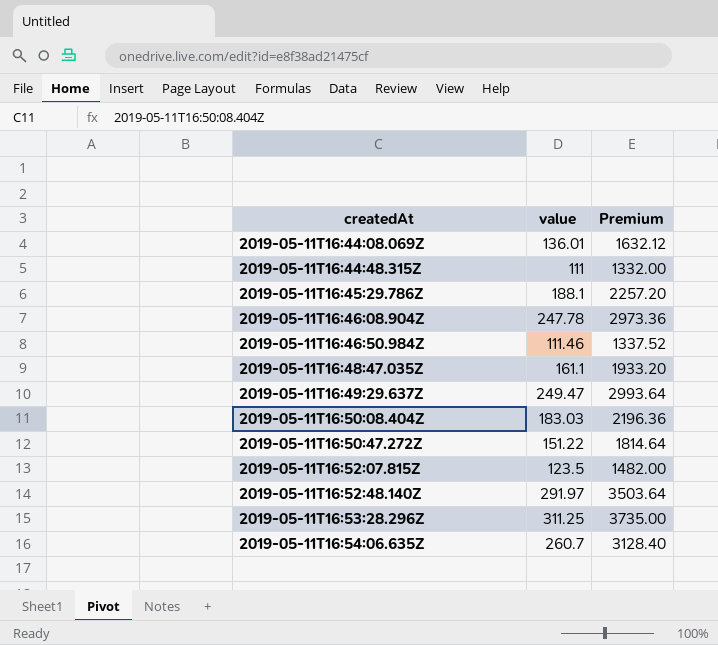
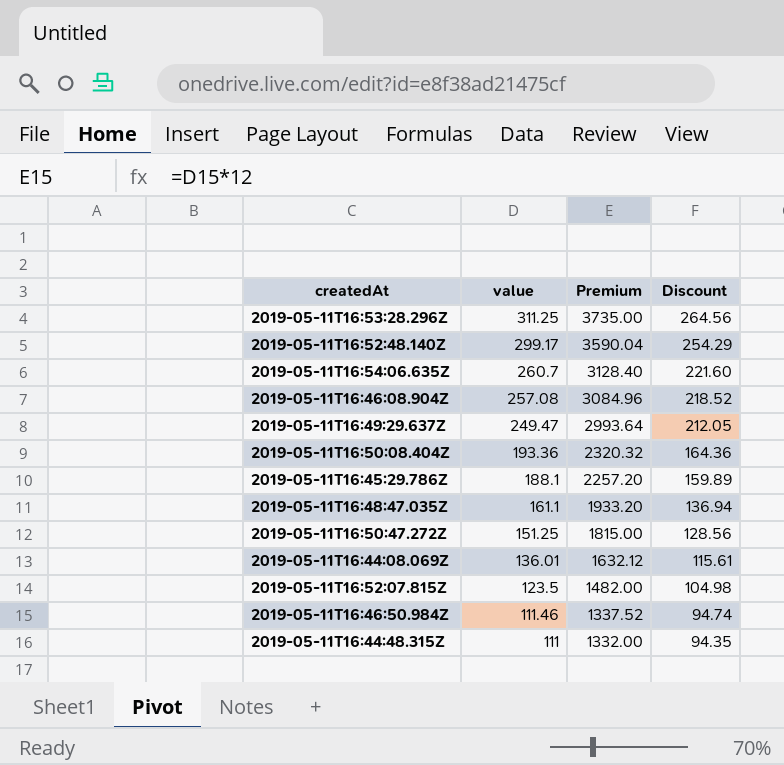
row order: createdAt ascending -> value descending
column Discount | formula: none -> [value] * 0.85
2019-05-11T16:52:48.140Z | value: 291.97 -> 299.17
2019-05-11T16:52:48.140Z | Premium: 3503.64 -> 3590.04
2019-05-11T16:46:08.904Z | value: 247.78 -> 257.08
2019-05-11T16:46:08.904Z | Premium: 2973.36 -> 3084.96
2019-05-11T16:50:08.404Z | value: 183.03 -> 193.36
2019-05-11T16:50:08.404Z | Premium: 2196.36 -> 2320.32
2019-05-11T16:50:47.272Z | value: 151.22 -> 151.25
2019-05-11T16:50:47.272Z | Premium: 1814.64 -> 1815.00

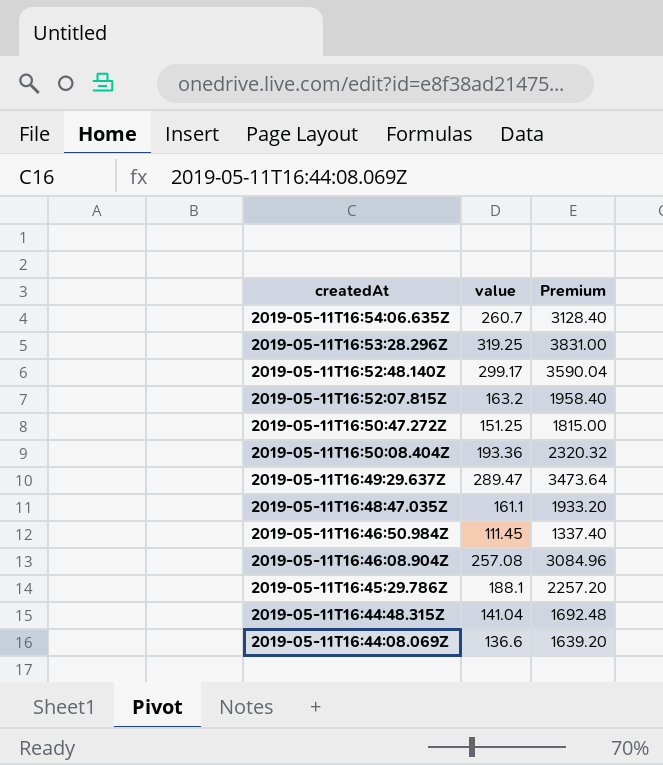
row order: value descending -> createdAt descending
column Discount | formula: [value] * 0.85 -> none
2019-05-11T16:53:28.296Z | value: 311.25 -> 319.25
2019-05-11T16:53:28.296Z | Premium: 3735.00 -> 3831.00
2019-05-11T16:52:07.815Z | value: 123.5 -> 163.2
2019-05-11T16:52:07.815Z | Premium: 1482.00 -> 1958.40
2019-05-11T16:49:29.637Z | value: 249.47 -> 289.47
2019-05-11T16:49:29.637Z | Premium: 2993.64 -> 3473.64
2019-05-11T16:46:50.984Z | value: 111.46 -> 111.45
2019-05-11T16:46:50.984Z | Premium: 1337.52 -> 1337.40
2019-05-11T16:44:48.315Z | value: 111 -> 141.04
2019-05-11T16:44:48.315Z | Premium: 1332.00 -> 1692.48
2019-05-11T16:44:08.069Z | value: 136.01 -> 136.6
2019-05-11T16:44:08.069Z | Premium: 1632.12 -> 1639.20

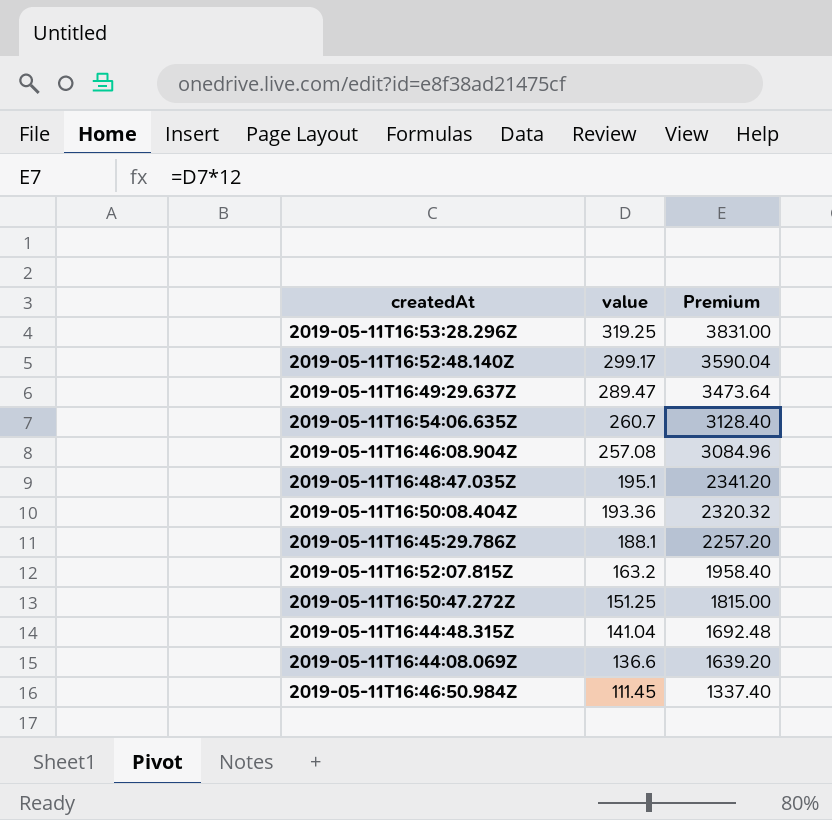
row order: createdAt descending -> value descending
2019-05-11T16:48:47.035Z | value: 161.1 -> 195.1
2019-05-11T16:48:47.035Z | Premium: 1933.20 -> 2341.20

